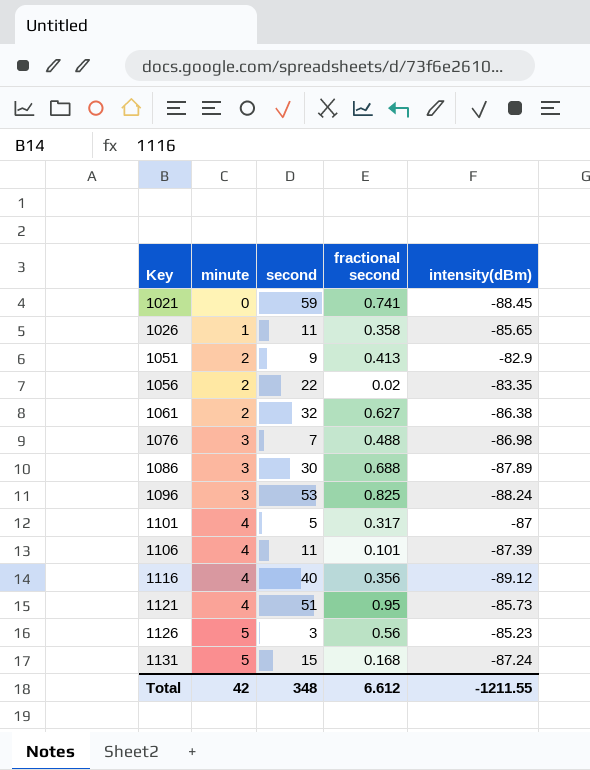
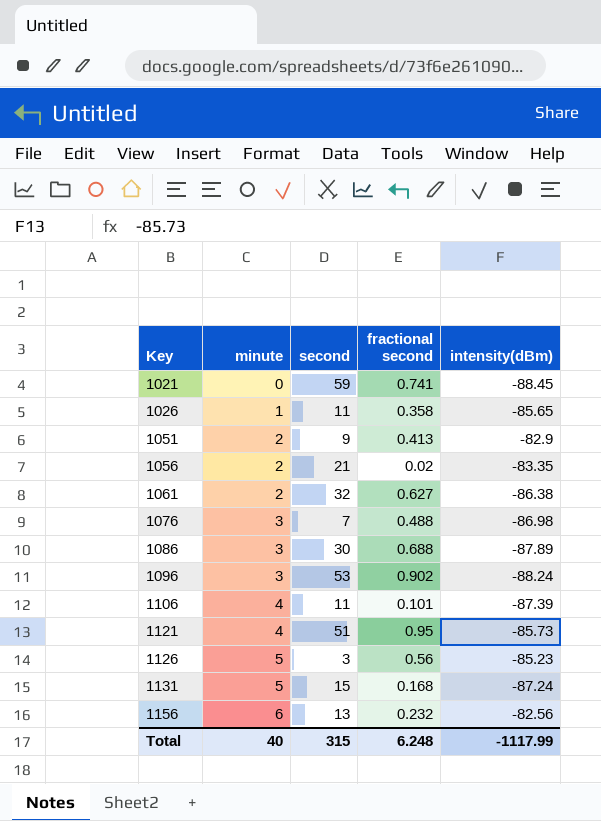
row 1101: 4 | 5 | 0.317 | -87 -> none
row 1116: 4 | 40 | 0.356 | -89.12 -> none
1056 | second: 22 -> 21
1096 | fractional second: 0.825 -> 0.902
row 1156: none -> 6 | 13 | 0.232 | -82.56
Total | minute: 42 -> 40
Total | second: 348 -> 315
Total | fractional second: 6.612 -> 6.248
Total | intensity(dBm): -1211.55 -> -1117.99

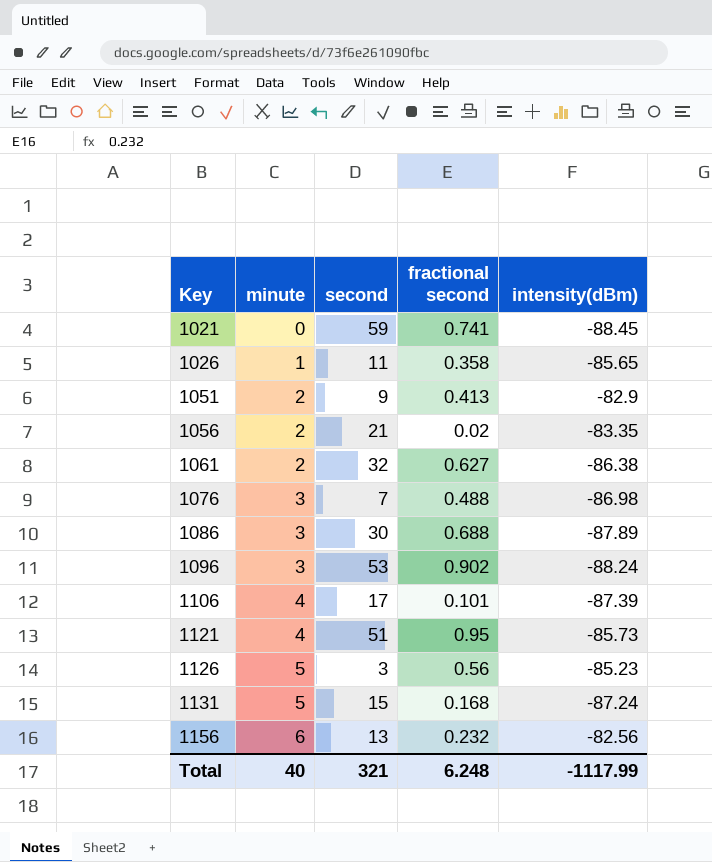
1106 | second: 11 -> 17
Total | second: 315 -> 321

